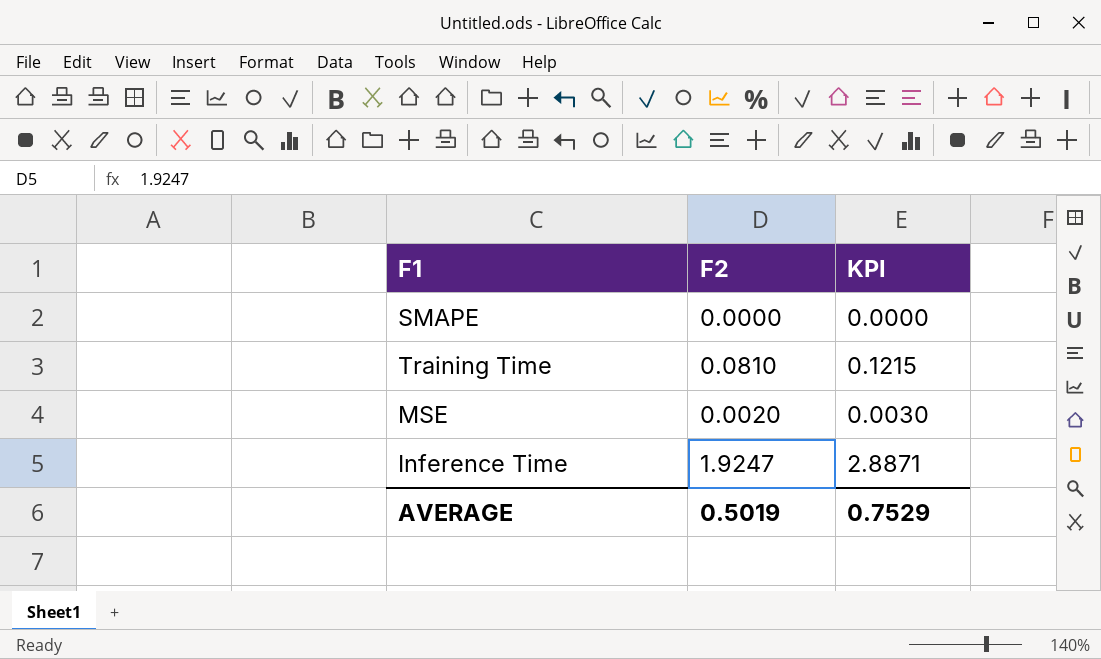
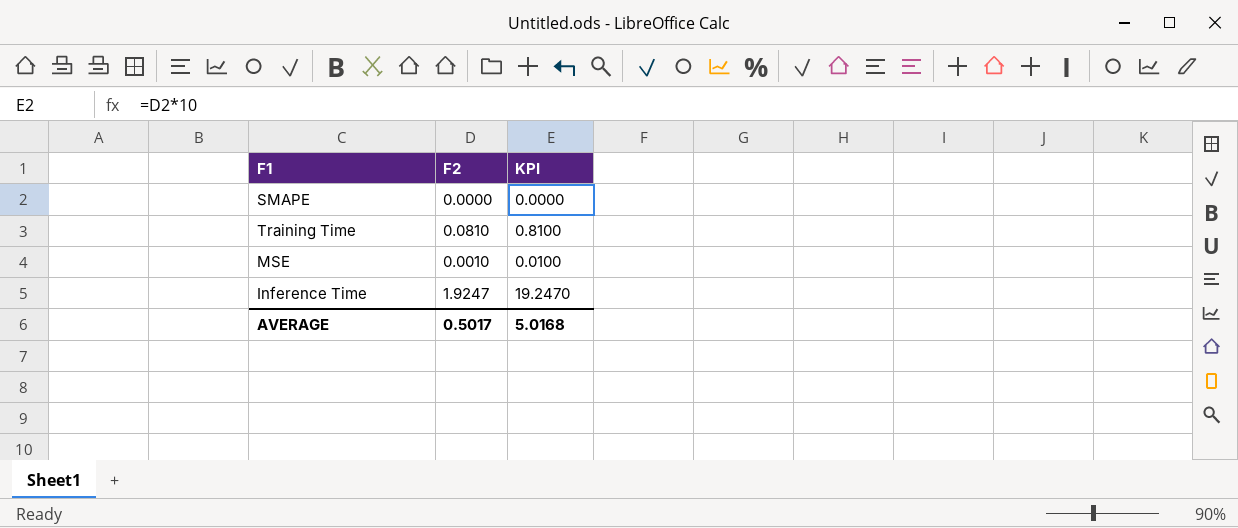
column KPI | formula: [F2] * 1.5 -> [F2] * 10
MSE | F2: 0.0020 -> 0.0010
AVERAGE | F2: 0.5019 -> 0.5017
AVERAGE | KPI: 0.7529 -> 5.0168

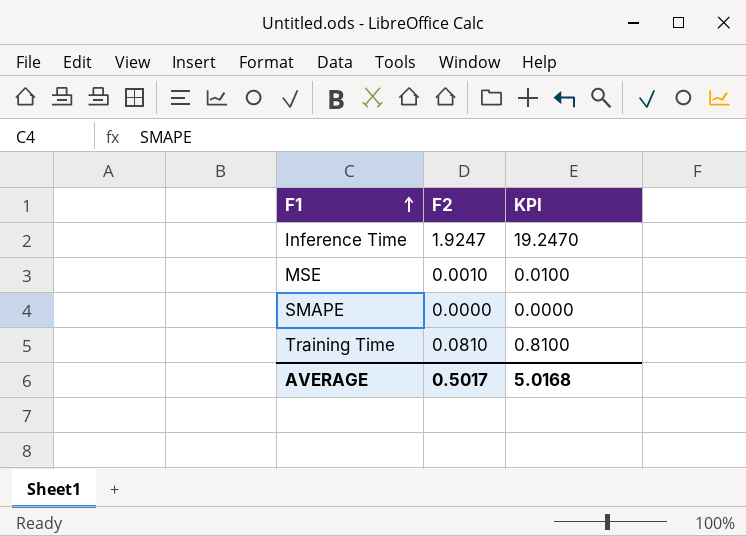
row order: none -> F1 ascending

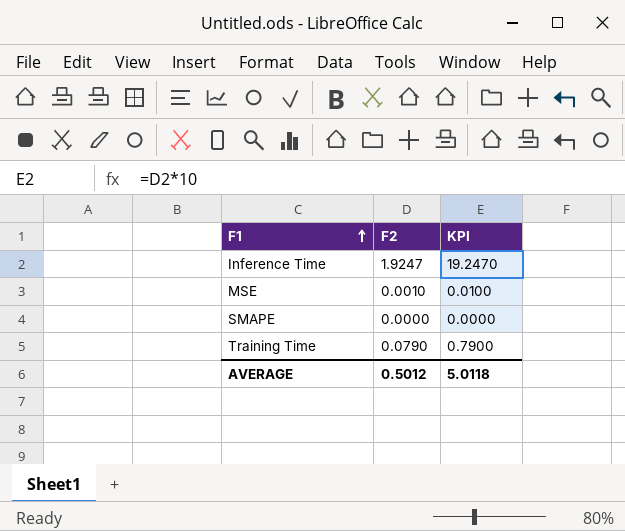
Training Time | F2: 0.0810 -> 0.0790
Training Time | KPI: 0.8100 -> 0.7900
AVERAGE | F2: 0.5017 -> 0.5012
AVERAGE | KPI: 5.0168 -> 5.0118

